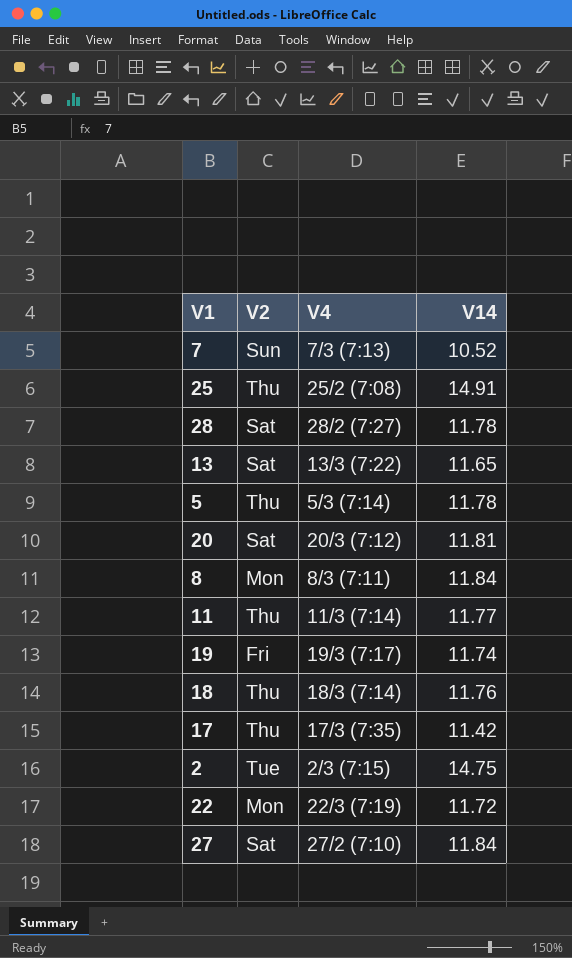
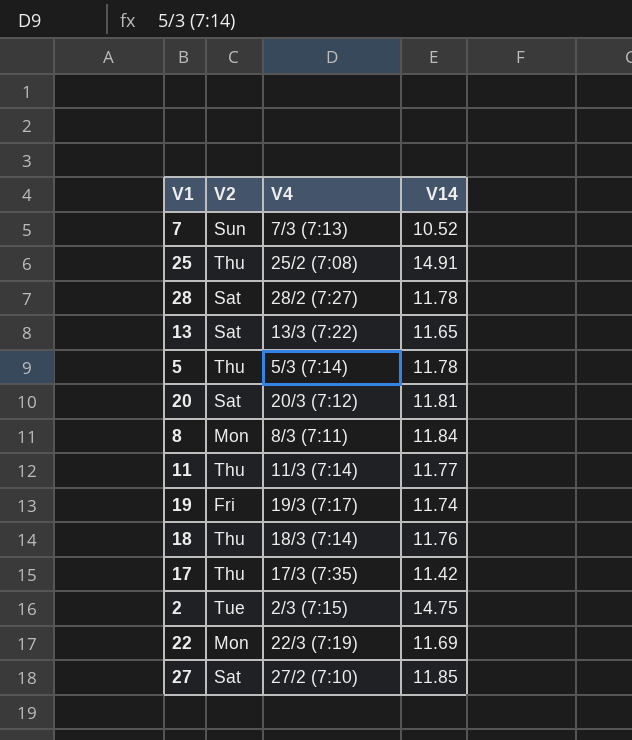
22 | V14: 11.72 -> 11.69
27 | V14: 11.84 -> 11.85

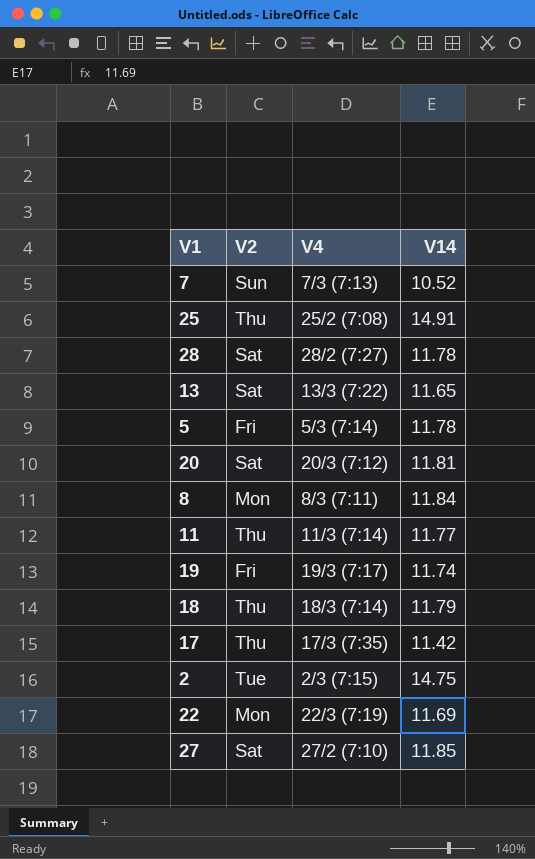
5 | V2: Thu -> Fri
18 | V14: 11.76 -> 11.79

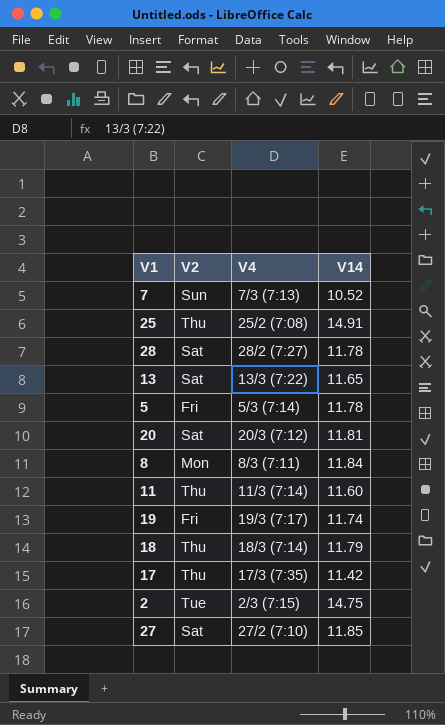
row 22: Mon | 22/3 (7:19) | 11.69 -> none
11 | V14: 11.77 -> 11.60

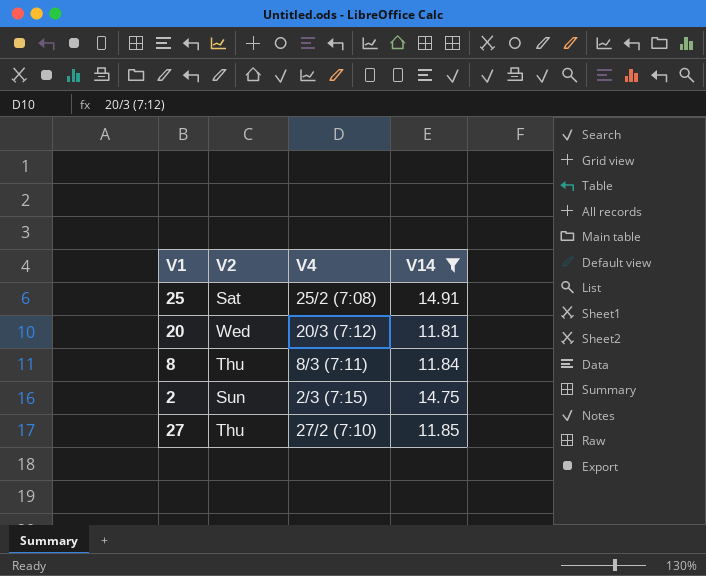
filter: none -> V14 >= 11.81
25 | V2: Thu -> Sat
20 | V2: Sat -> Wed
8 | V2: Mon -> Thu
2 | V2: Tue -> Sun
27 | V2: Sat -> Thu

